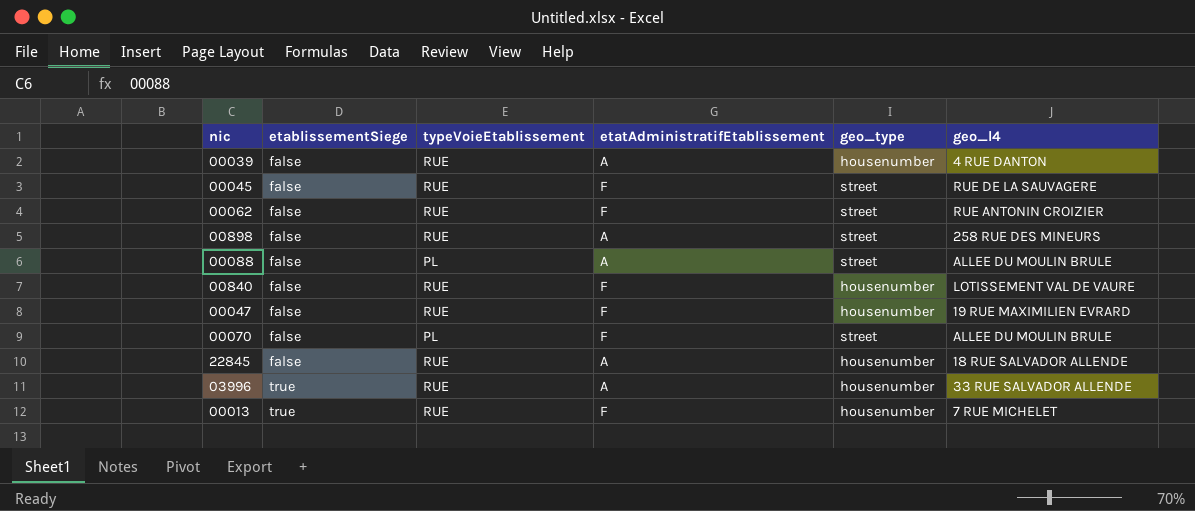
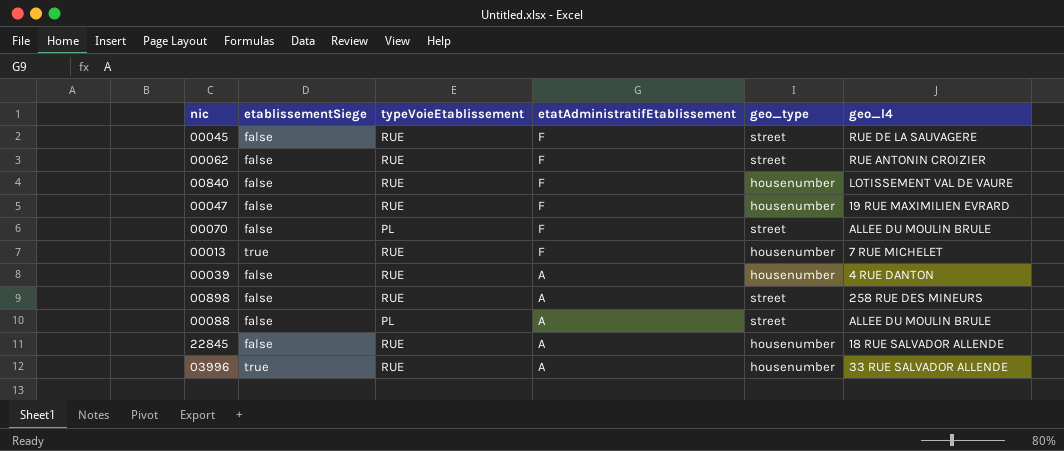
row order: etablissementSiege ascending -> etatAdministratifEtablissement descending

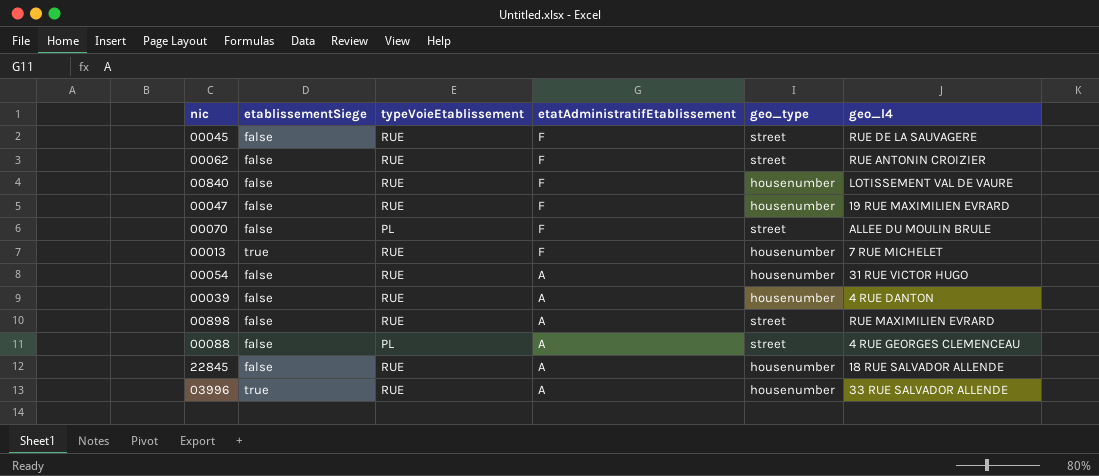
row 00054: none -> false | RUE | A | housenumber | 31 RUE VICTOR HUGO
00898 | geo_l4: 258 RUE DES MINEURS -> RUE MAXIMILIEN EVRARD
00088 | geo_l4: ALLEE DU MOULIN BRULE -> 4 RUE GEORGES CLEMENCEAU

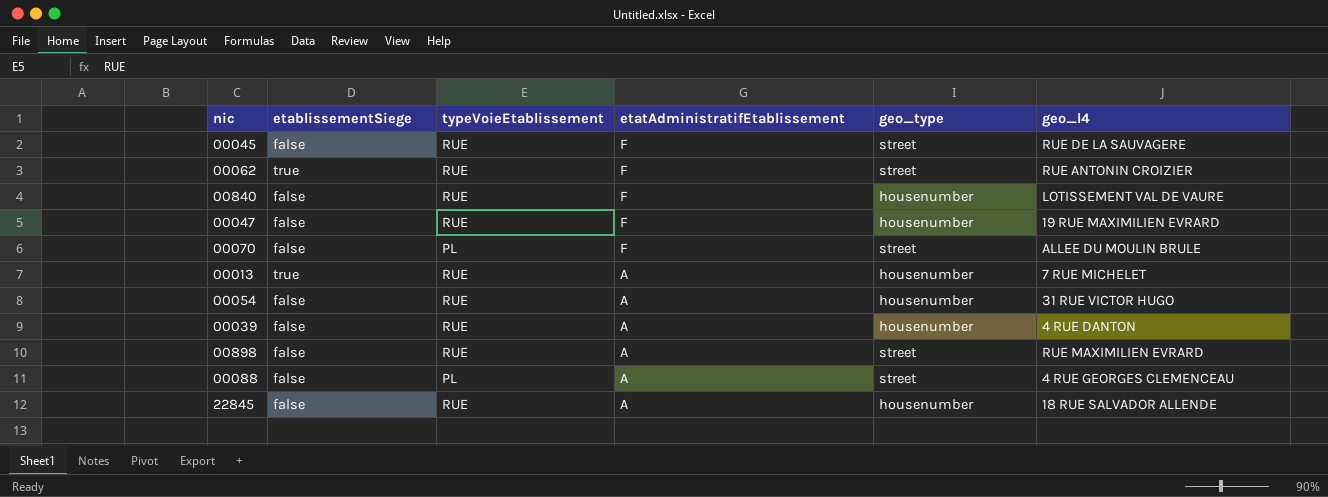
row 03996: true | RUE | A | housenumber | 33 RUE SALVADOR ALLENDE -> none
00062 | etablissementSiege: false -> true
00013 | etatAdministratifEtablissement: F -> A

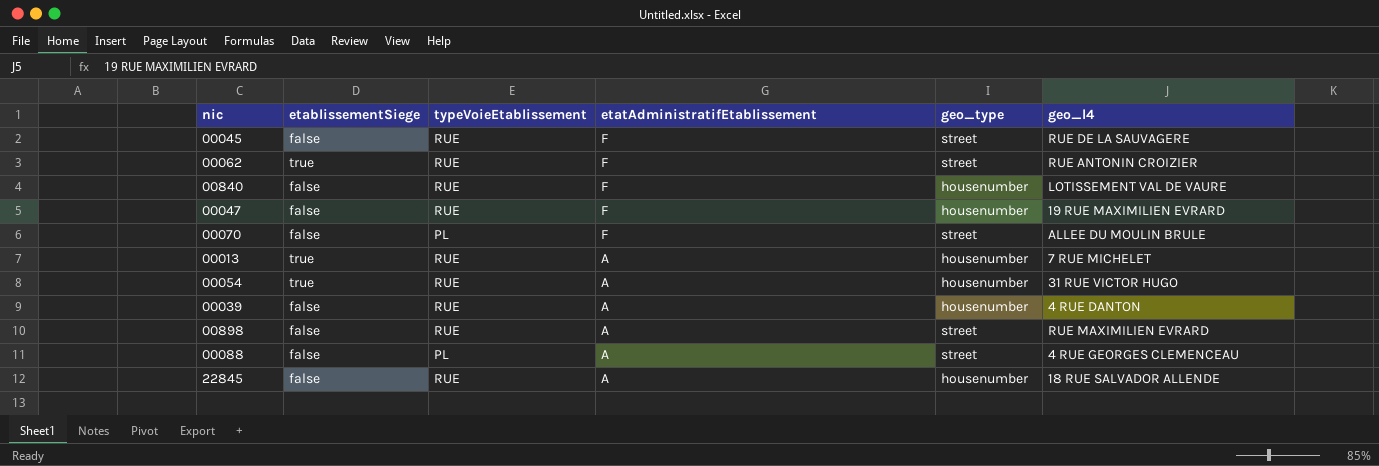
00054 | etablissementSiege: false -> true

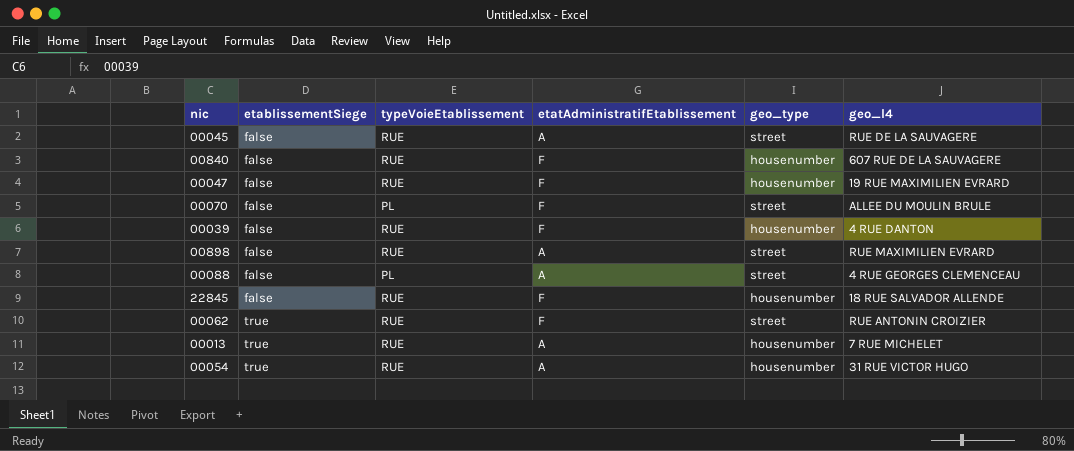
row order: etatAdministratifEtablissement descending -> etablissementSiege ascending
00045 | etatAdministratifEtablissement: F -> A
00840 | geo_l4: LOTISSEMENT VAL DE VAURE -> 607 RUE DE LA SAUVAGERE
00039 | etatAdministratifEtablissement: A -> F
22845 | etatAdministratifEtablissement: A -> F

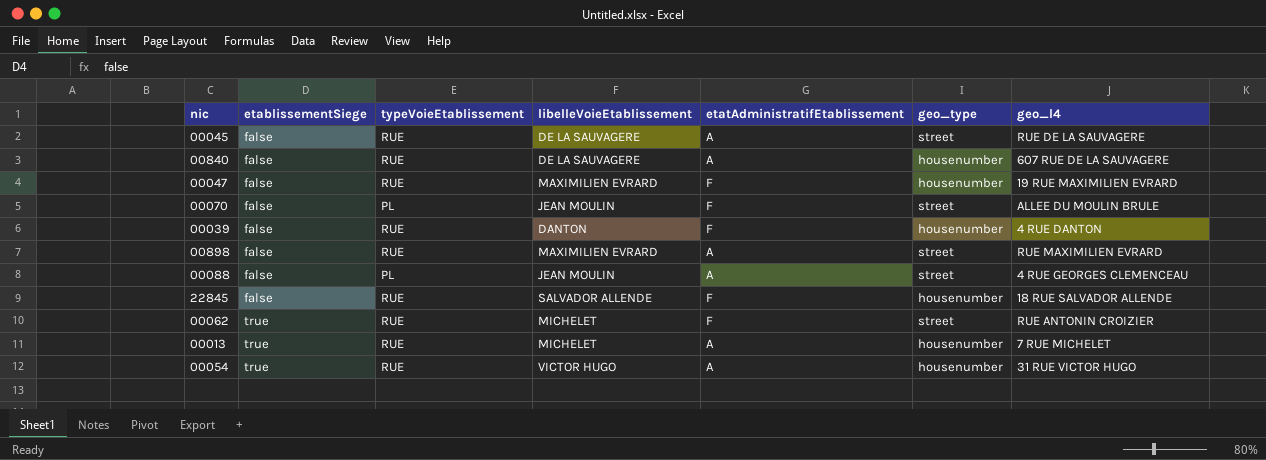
column libelleVoieEtablissement | position: none -> 4
00840 | etatAdministratifEtablissement: F -> A

